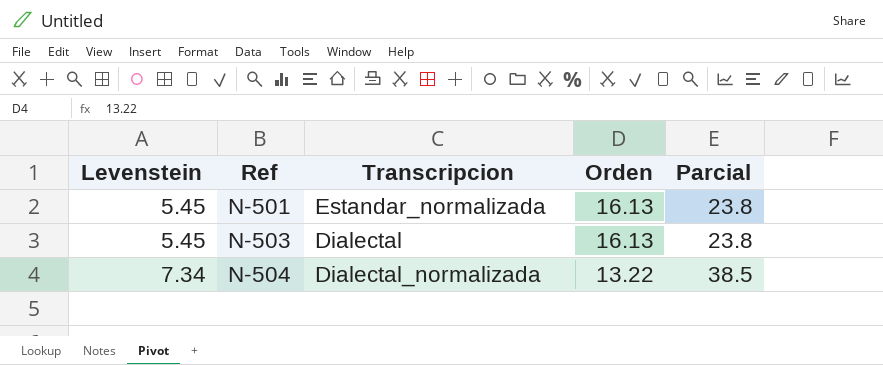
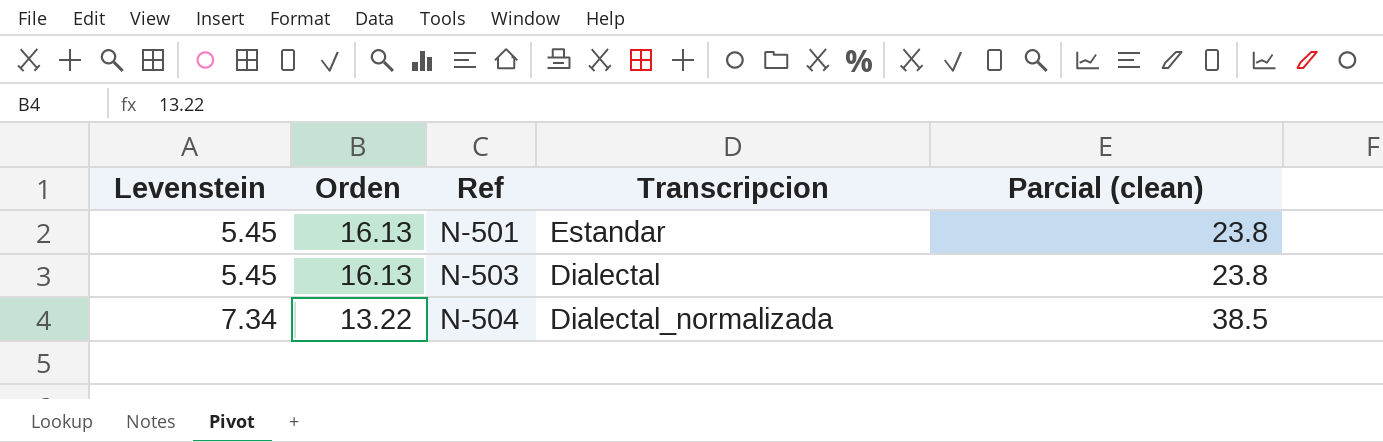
column Orden | position: 4 -> 2
column name: Parcial -> Parcial (clean)
N-501 | Transcripcion: Estandar_normalizada -> Estandar

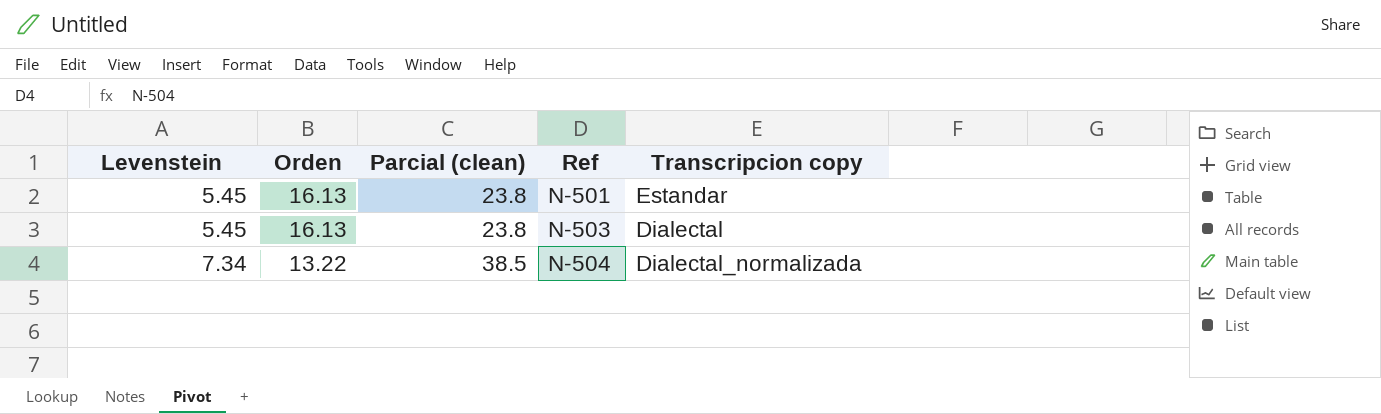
column Parcial (clean) | position: 5 -> 3
column name: Transcripcion -> Transcripcion copy

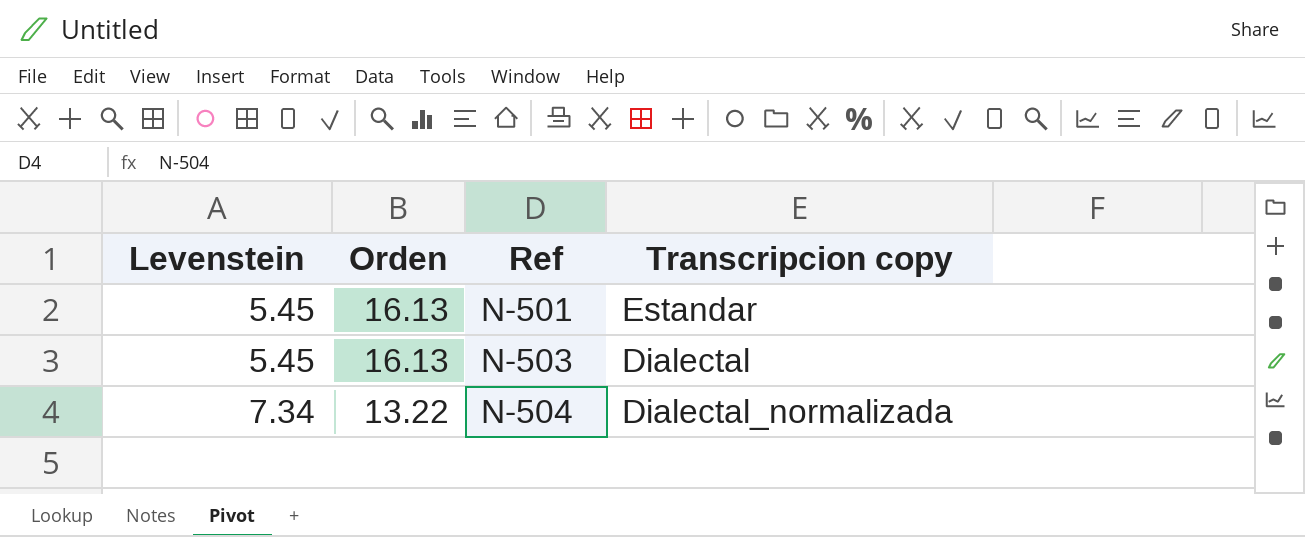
column Parcial (clean) | position: 3 -> none

